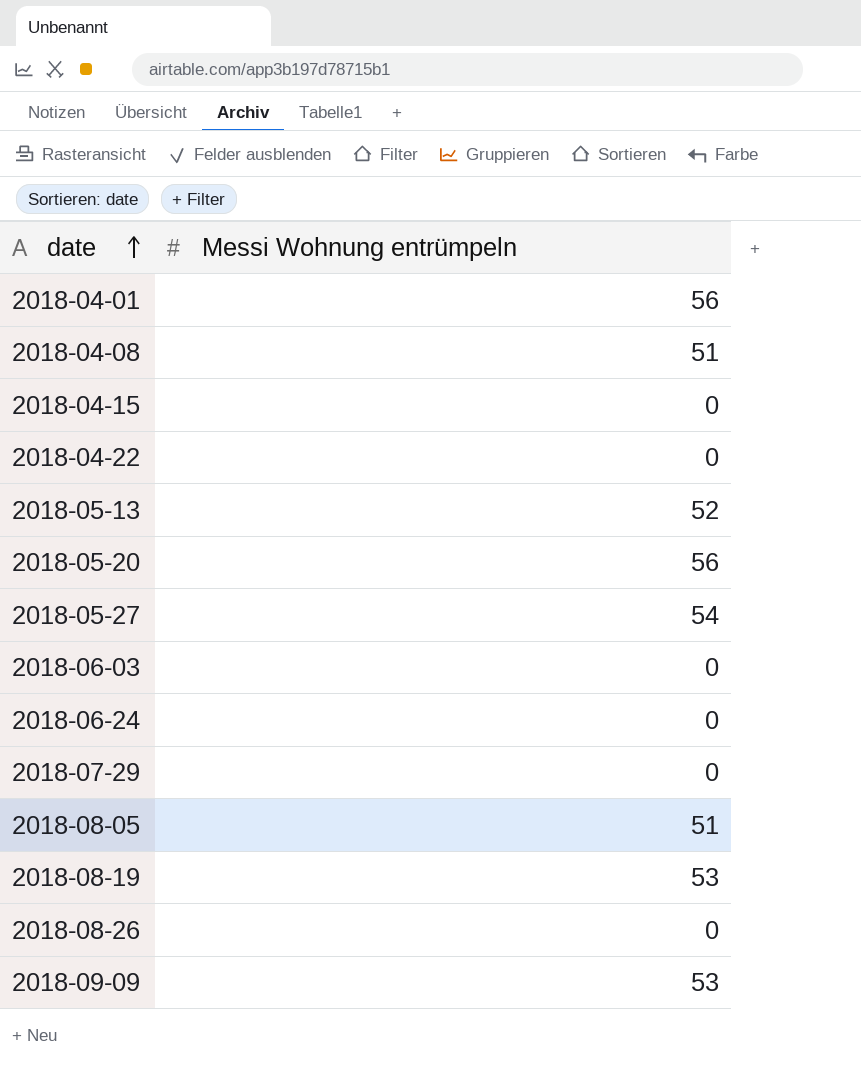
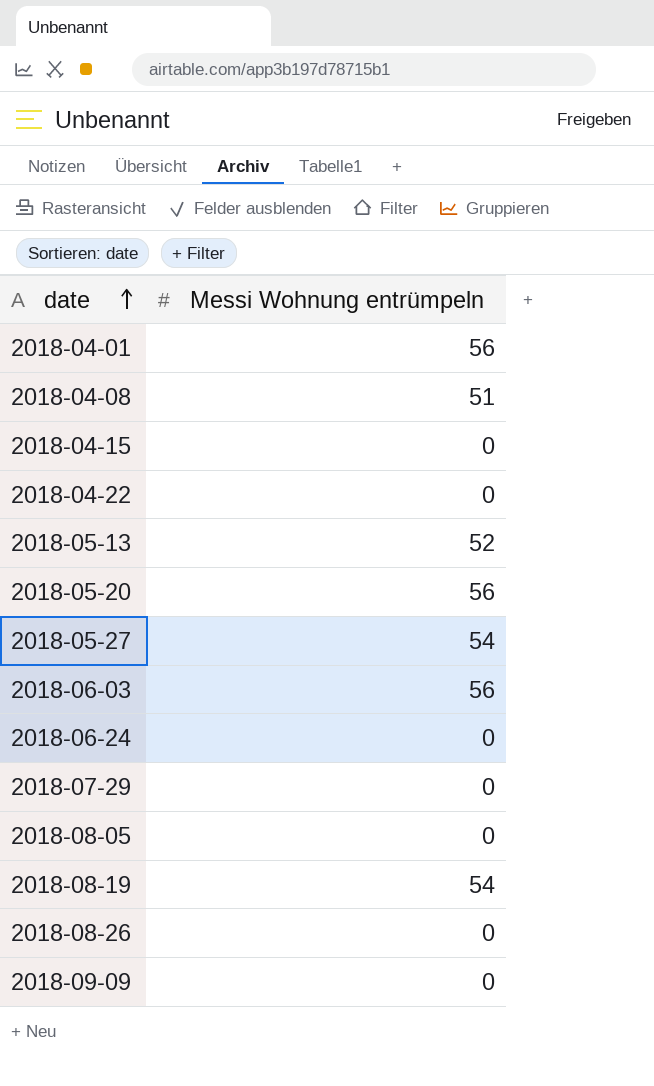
2018-06-03 | Messi Wohnung entrümpeln: 0 -> 56
2018-08-05 | Messi Wohnung entrümpeln: 51 -> 0
2018-08-19 | Messi Wohnung entrümpeln: 53 -> 54
2018-09-09 | Messi Wohnung entrümpeln: 53 -> 0

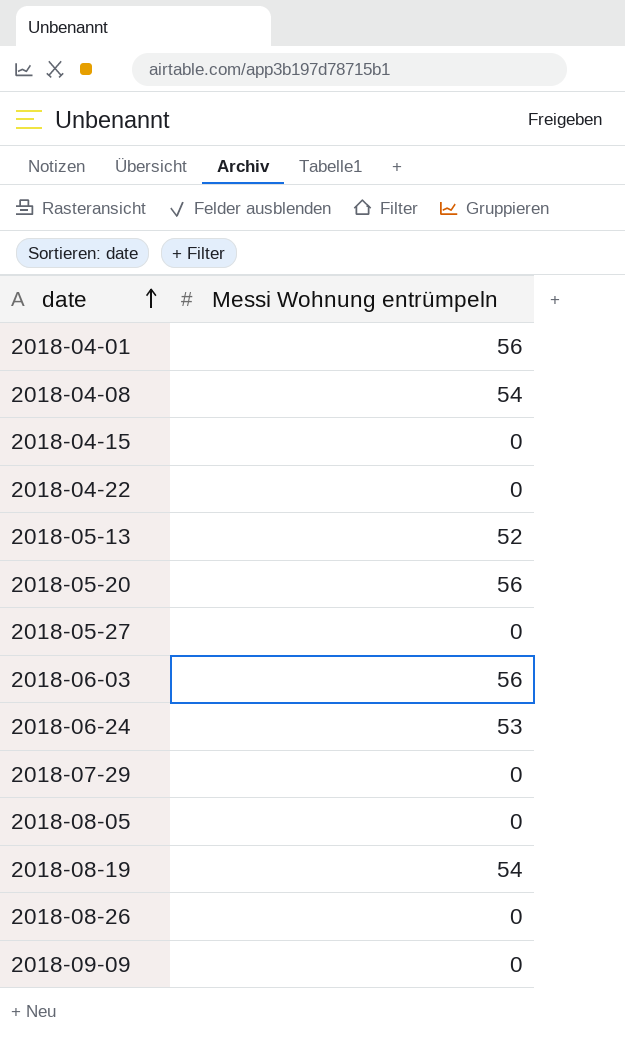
2018-04-08 | Messi Wohnung entrümpeln: 51 -> 54
2018-05-27 | Messi Wohnung entrümpeln: 54 -> 0
2018-06-24 | Messi Wohnung entrümpeln: 0 -> 53

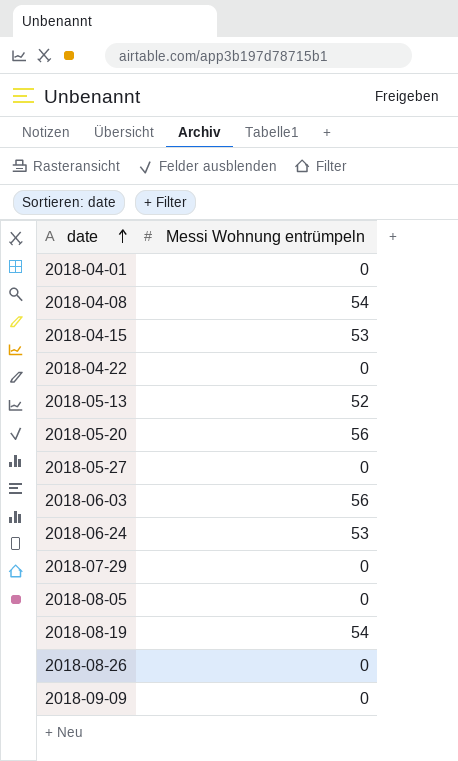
2018-04-01 | Messi Wohnung entrümpeln: 56 -> 0
2018-04-15 | Messi Wohnung entrümpeln: 0 -> 53

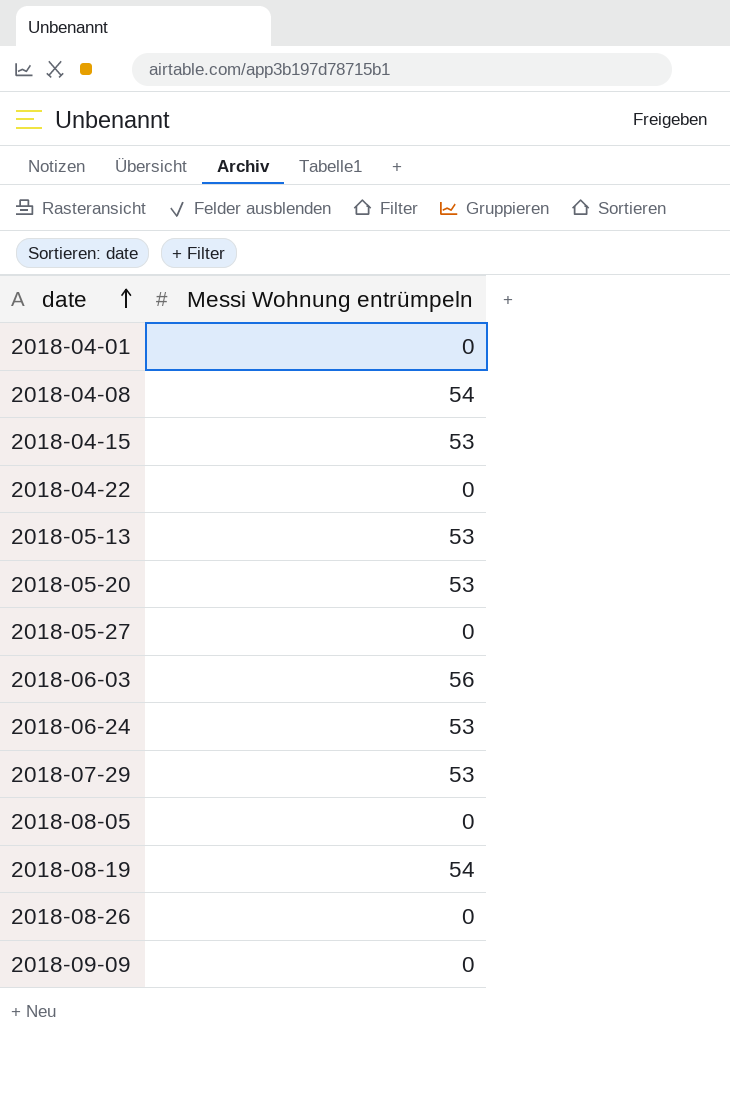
2018-05-13 | Messi Wohnung entrümpeln: 52 -> 53
2018-05-20 | Messi Wohnung entrümpeln: 56 -> 53
2018-07-29 | Messi Wohnung entrümpeln: 0 -> 53

